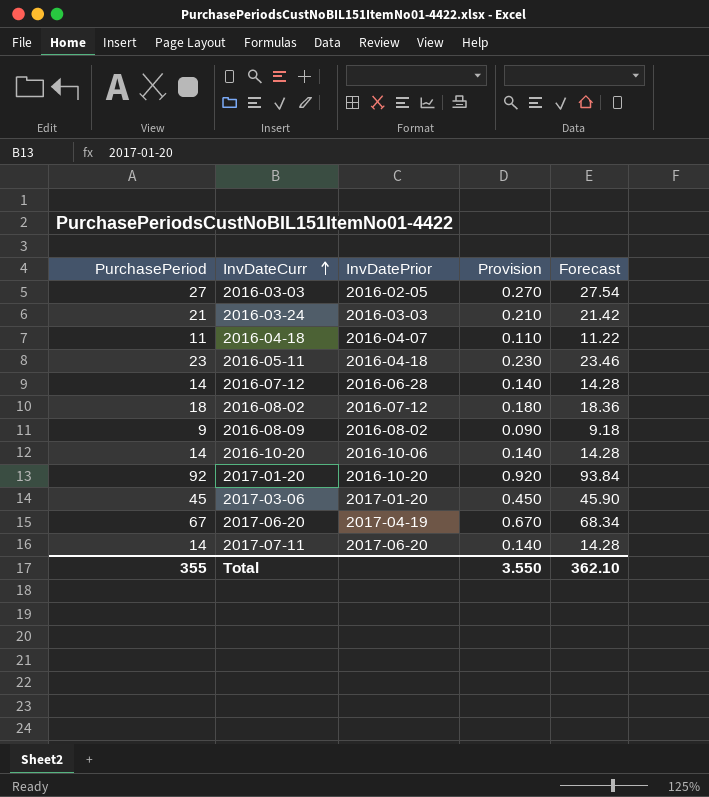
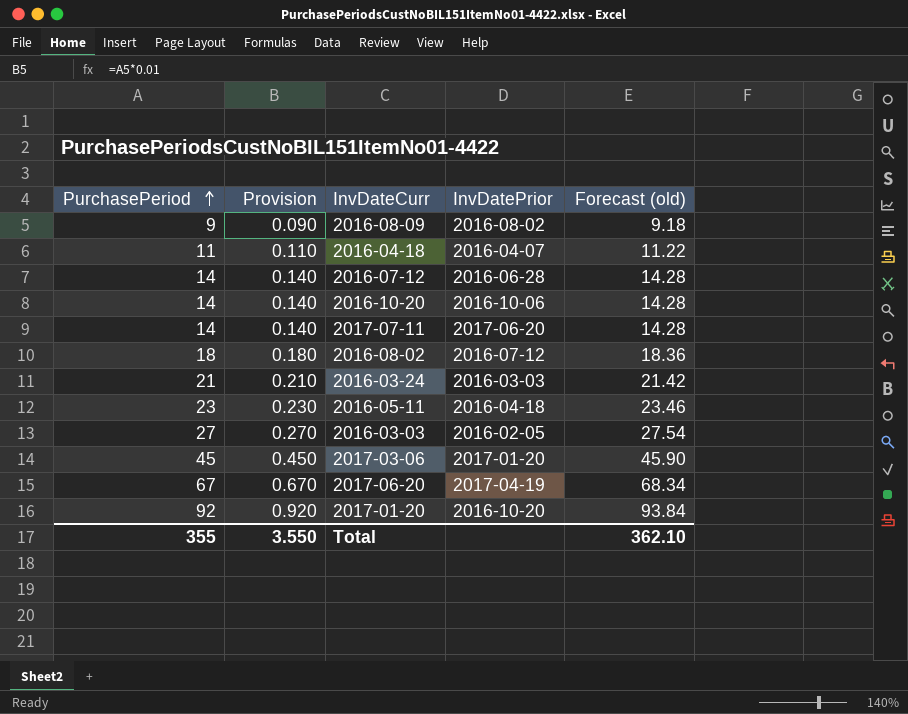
row order: InvDateCurr ascending -> PurchasePeriod ascending
column Provision | position: 4 -> 2
column name: Forecast -> Forecast (old)

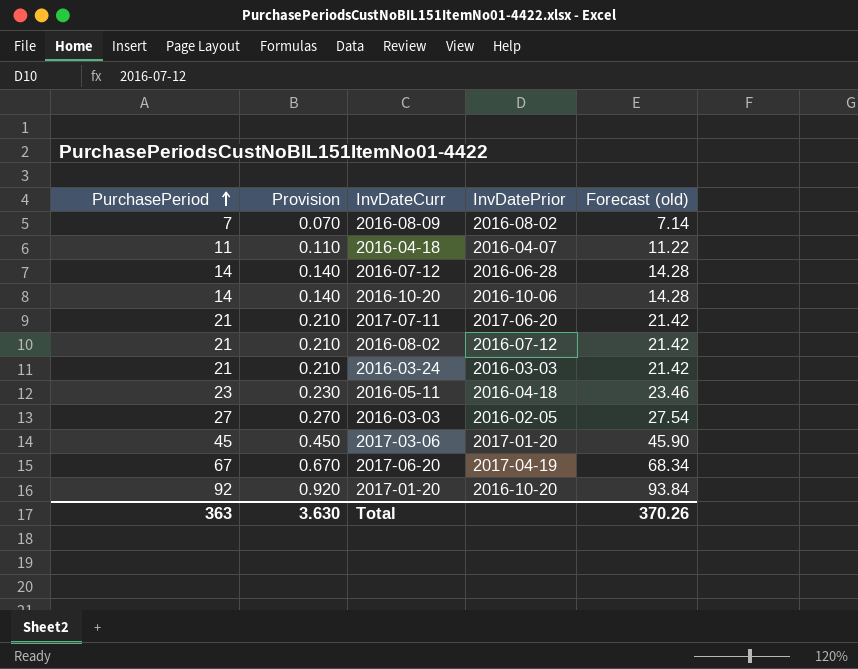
2016-08-09 | PurchasePeriod: 9 -> 7
2016-08-09 | Provision: 0.090 -> 0.070
2016-08-09 | Forecast (old): 9.18 -> 7.14
2017-07-11 | PurchasePeriod: 14 -> 21
2017-07-11 | Provision: 0.140 -> 0.210
2017-07-11 | Forecast (old): 14.28 -> 21.42
2016-08-02 | PurchasePeriod: 18 -> 21
2016-08-02 | Provision: 0.180 -> 0.210
2016-08-02 | Forecast (old): 18.36 -> 21.42
Total | PurchasePeriod: 355 -> 363
Total | Provision: 3.550 -> 3.630
Total | Forecast (old): 362.10 -> 370.26

